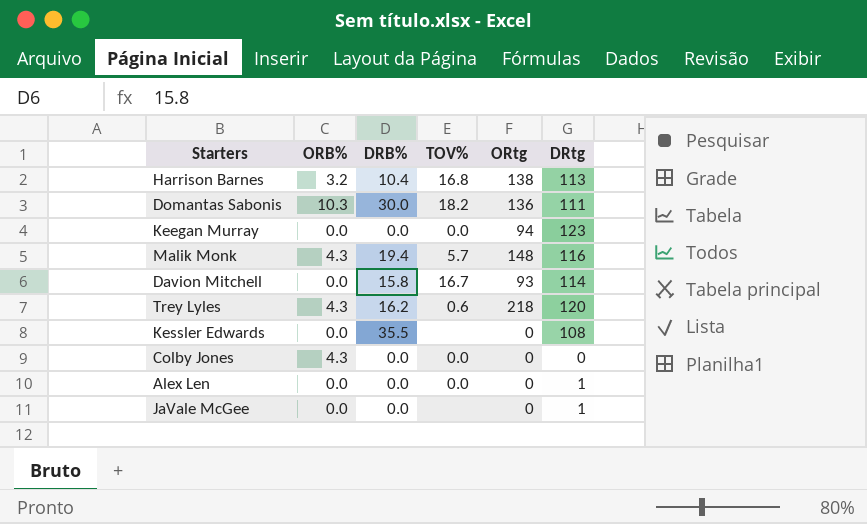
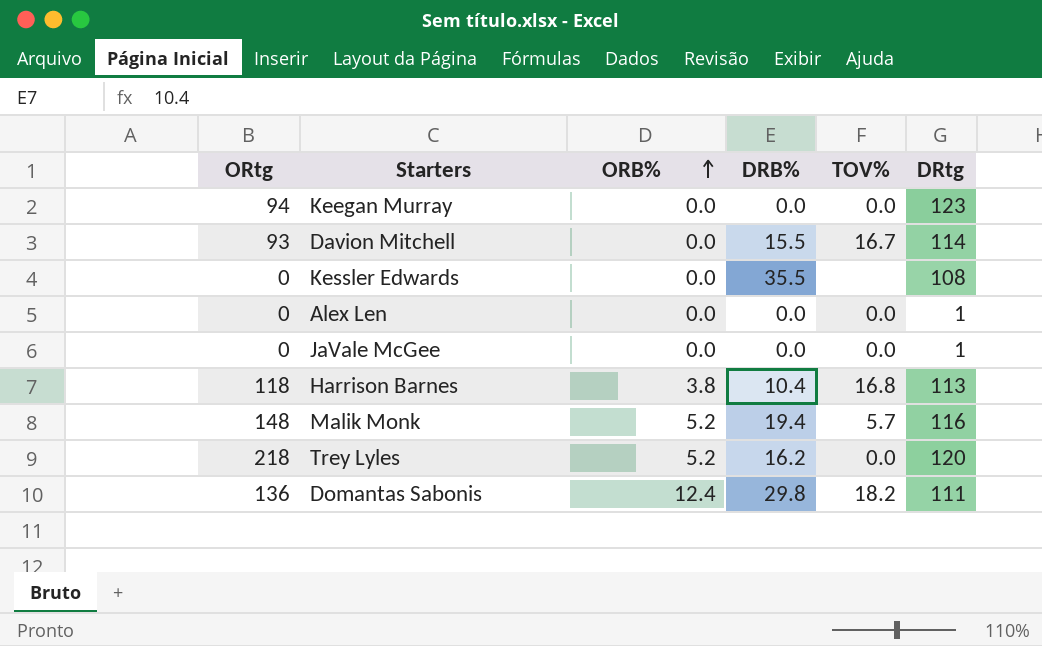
row order: none -> ORB% ascending
column ORtg | position: 5 -> 1
row Colby Jones: 4.3 | 0.0 | 0.0 | 0 | 0 -> none
Davion Mitchell | DRB%: 15.8 -> 15.5
JaVale McGee | TOV%: none -> 0.0
Harrison Barnes | ORtg: 138 -> 118
Harrison Barnes | ORB%: 3.2 -> 3.8
Malik Monk | ORB%: 4.3 -> 5.2
Trey Lyles | ORB%: 4.3 -> 5.2
Trey Lyles | TOV%: 0.6 -> 0.0
Domantas Sabonis | ORB%: 10.3 -> 12.4
Domantas Sabonis | DRB%: 30.0 -> 29.8

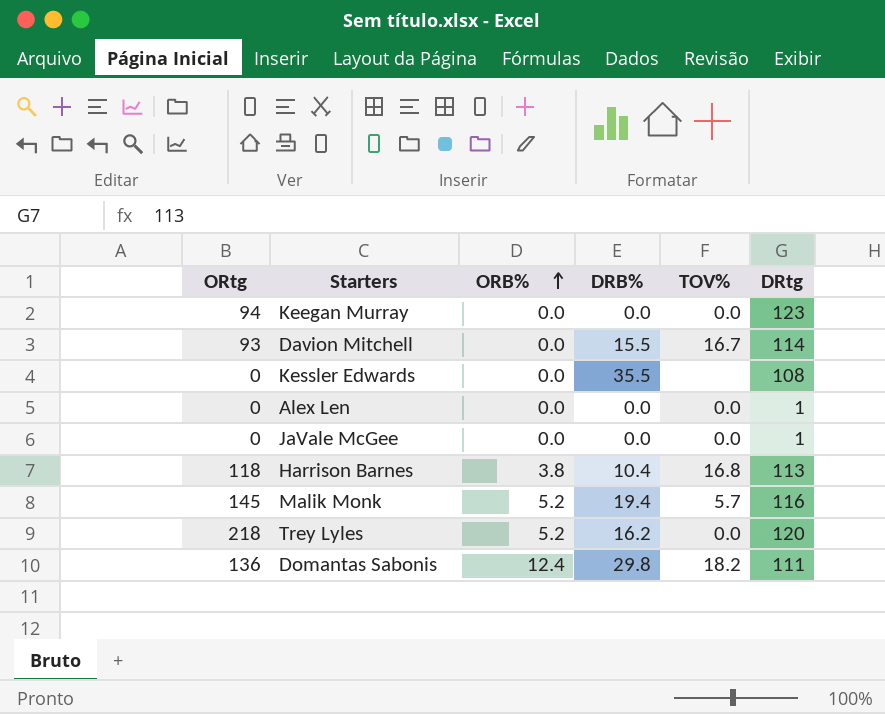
Malik Monk | ORtg: 148 -> 145

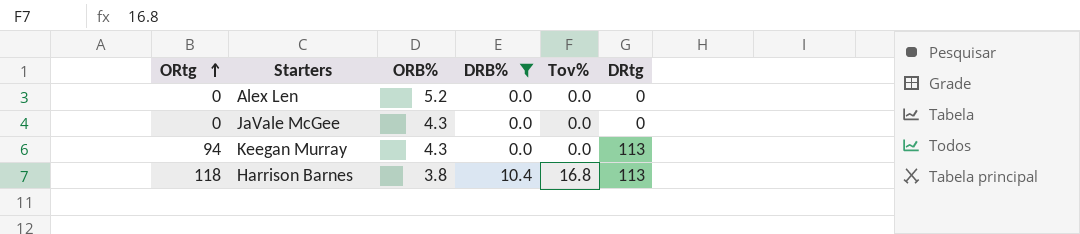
filter: none -> DRB% <= 10.4
row order: ORB% ascending -> ORtg ascending
column name: TOV% -> Tov%
Alex Len | ORB%: 0.0 -> 5.2
Alex Len | DRtg: 1 -> 0
JaVale McGee | ORB%: 0.0 -> 4.3
JaVale McGee | DRtg: 1 -> 0
Keegan Murray | ORB%: 0.0 -> 4.3
Keegan Murray | DRtg: 123 -> 113

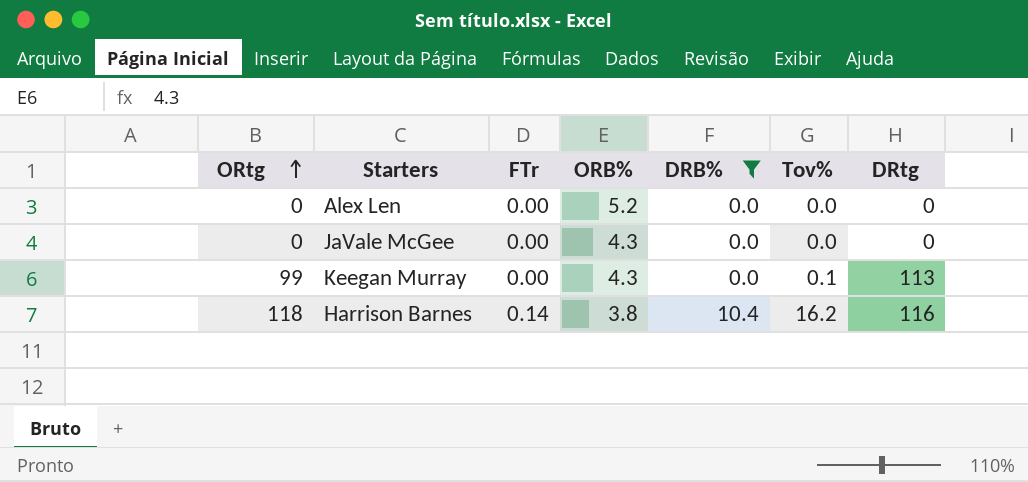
column FTr | position: none -> 3
Keegan Murray | ORtg: 94 -> 99
Keegan Murray | Tov%: 0.0 -> 0.1
Harrison Barnes | Tov%: 16.8 -> 16.2
Harrison Barnes | DRtg: 113 -> 116

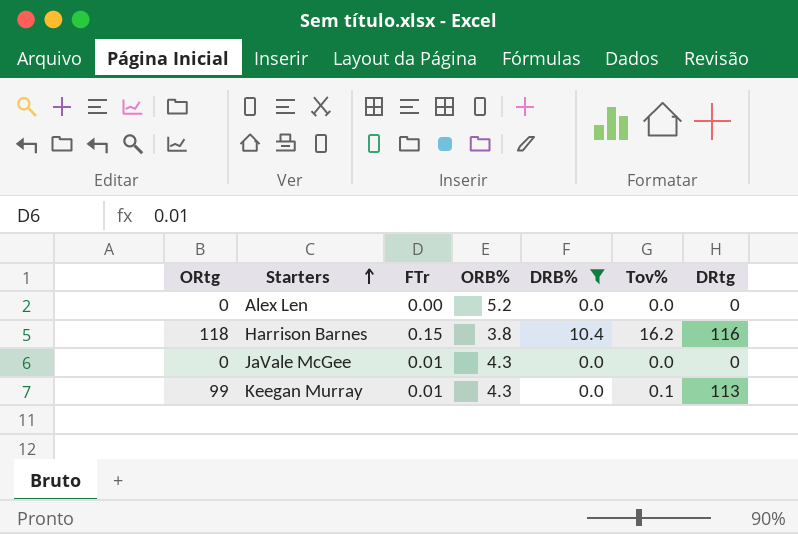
row order: ORtg ascending -> Starters ascending
Harrison Barnes | FTr: 0.14 -> 0.15
JaVale McGee | FTr: 0.00 -> 0.01
Keegan Murray | FTr: 0.00 -> 0.01

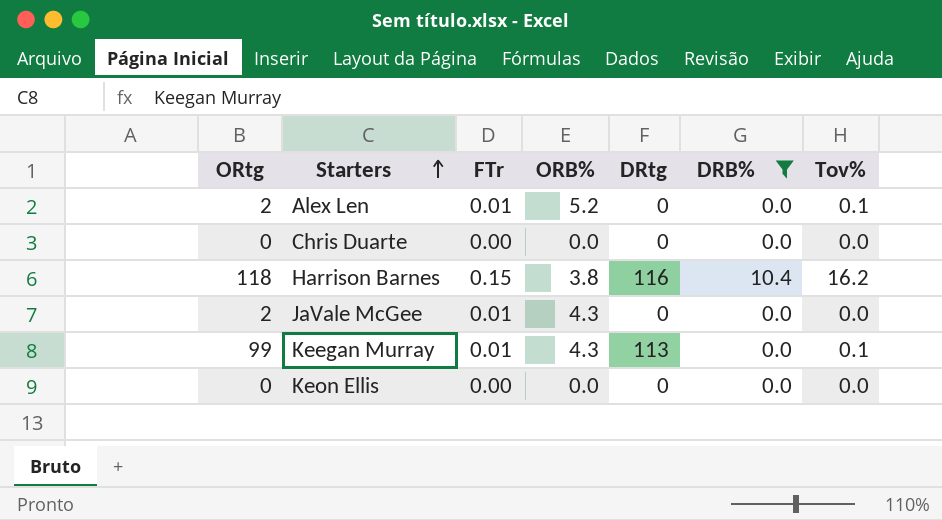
column DRtg | position: 7 -> 5
Alex Len | ORtg: 0 -> 2
Alex Len | FTr: 0.00 -> 0.01
Alex Len | Tov%: 0.0 -> 0.1
row Chris Duarte: none -> 0 | 0.00 | 0.0 | 0 | 0.0 | 0.0
JaVale McGee | ORtg: 0 -> 2
row Keon Ellis: none -> 0 | 0.00 | 0.0 | 0 | 0.0 | 0.0

